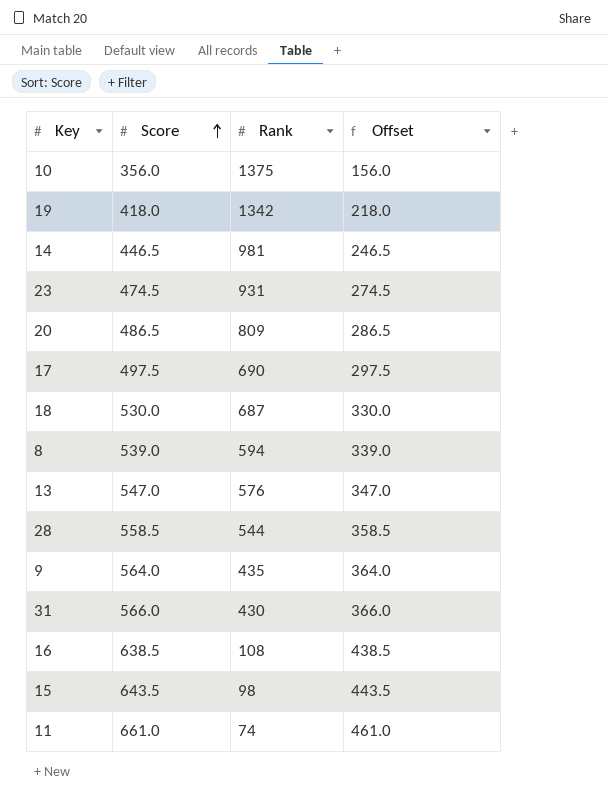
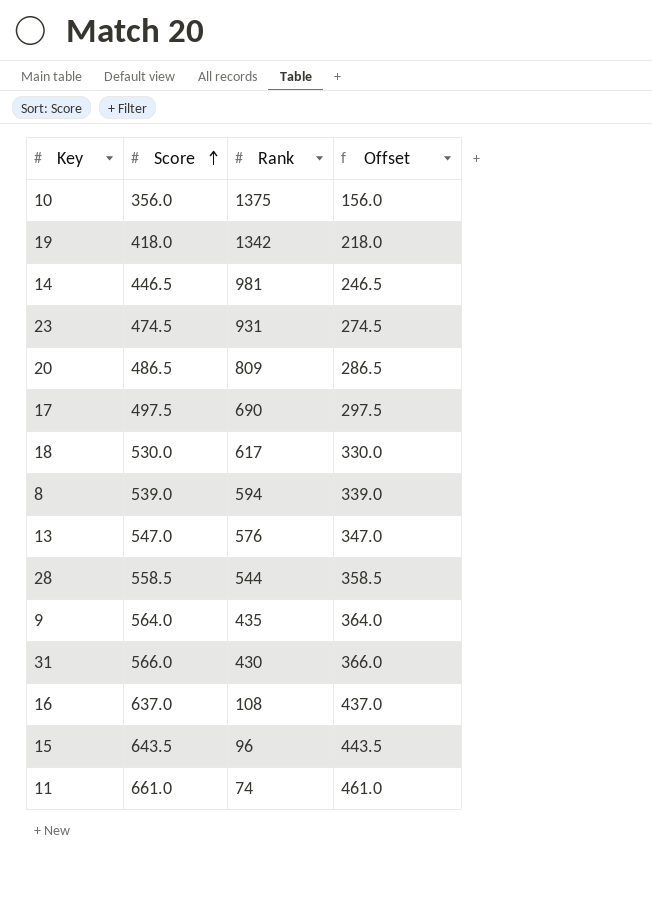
18 | Rank: 687 -> 617
16 | Score: 638.5 -> 637.0
16 | Offset: 438.5 -> 437.0
15 | Rank: 98 -> 96

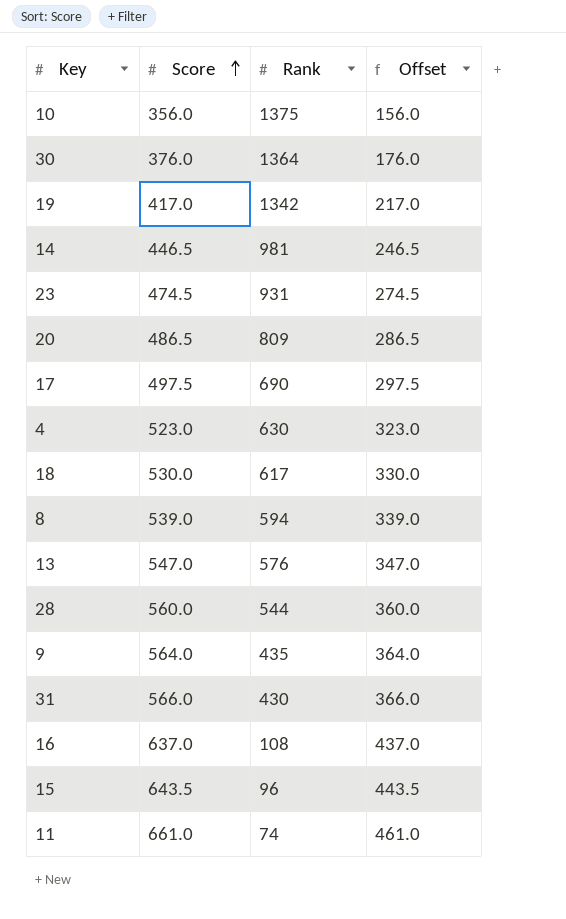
row 30: none -> 376.0 | 1364 | 176.0
19 | Score: 418.0 -> 417.0
19 | Offset: 218.0 -> 217.0
row 4: none -> 523.0 | 630 | 323.0
28 | Score: 558.5 -> 560.0
28 | Offset: 358.5 -> 360.0

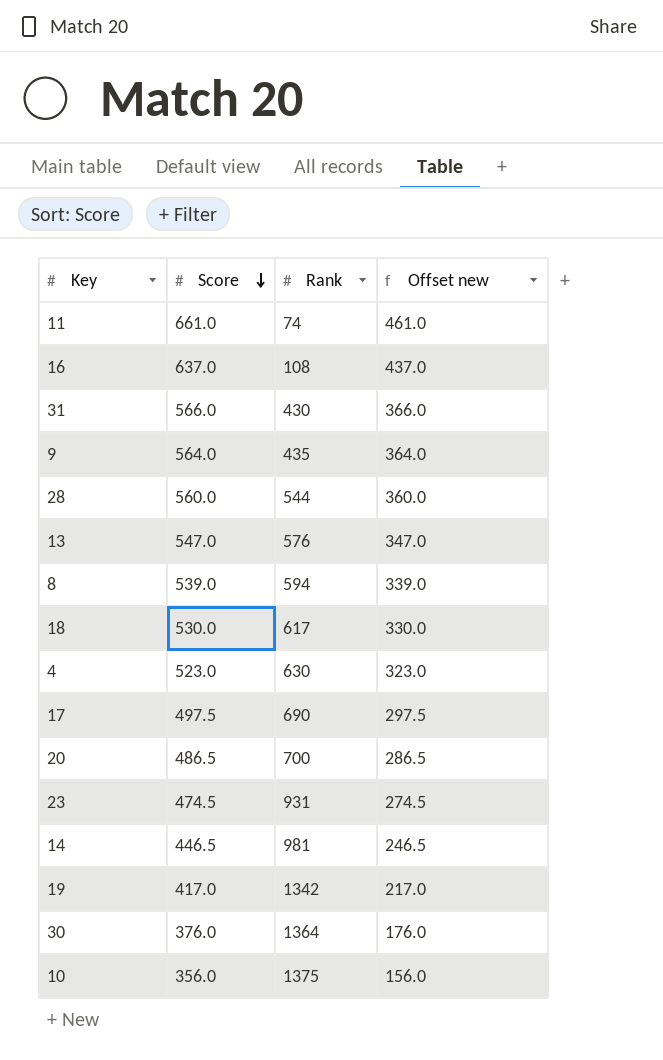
row order: Score ascending -> Score descending
column name: Offset -> Offset new
row 15: 643.5 | 96 | 443.5 -> none
20 | Rank: 809 -> 700

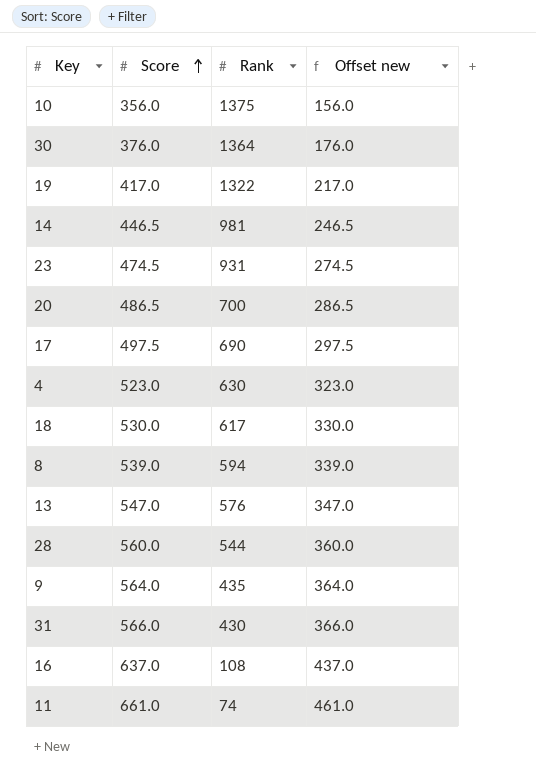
row order: Score descending -> Score ascending
19 | Rank: 1342 -> 1322

